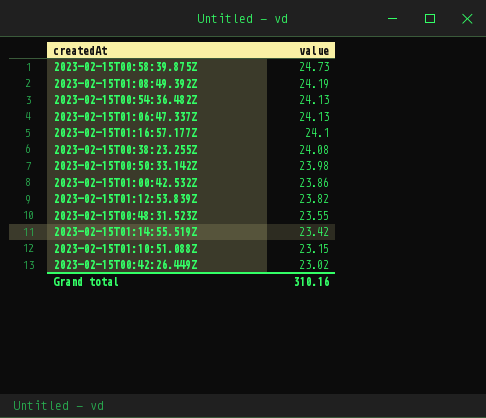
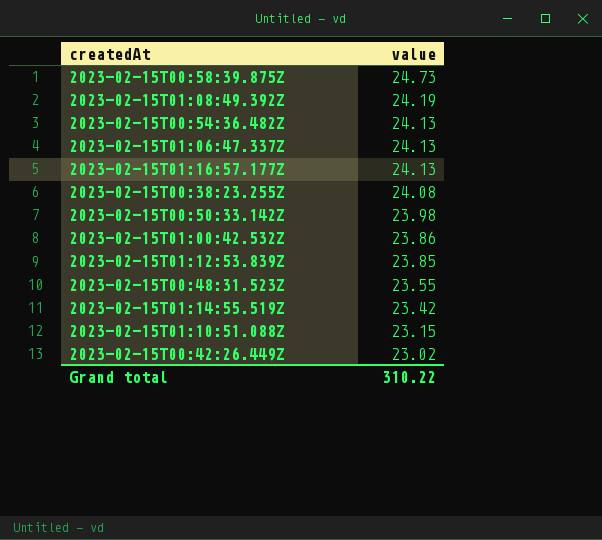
2023-02-15T01:16:57.177Z | value: 24.1 -> 24.13
2023-02-15T01:12:53.839Z | value: 23.82 -> 23.85
Grand total | value: 310.16 -> 310.22

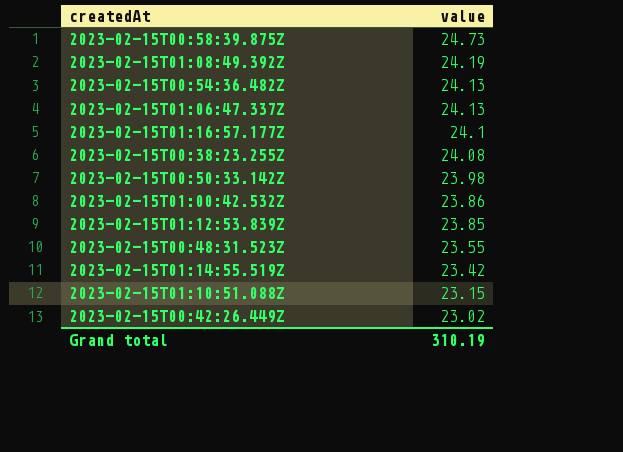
2023-02-15T01:16:57.177Z | value: 24.13 -> 24.1
Grand total | value: 310.22 -> 310.19

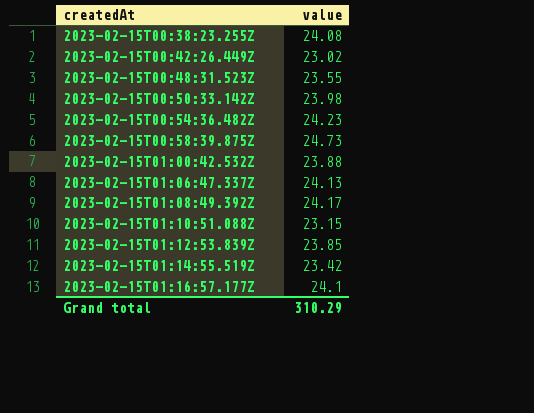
row order: value descending -> createdAt ascending
2023-02-15T00:54:36.482Z | value: 24.13 -> 24.23
2023-02-15T01:00:42.532Z | value: 23.86 -> 23.88
2023-02-15T01:08:49.392Z | value: 24.19 -> 24.17
Grand total | value: 310.19 -> 310.29

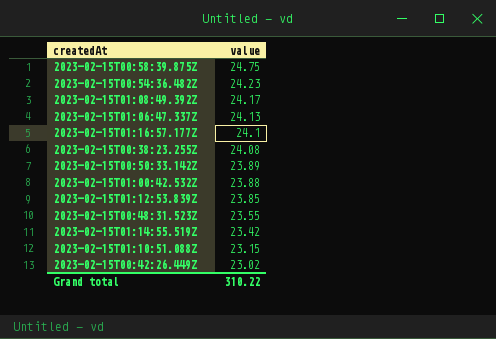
row order: createdAt ascending -> value descending
2023-02-15T00:58:39.875Z | value: 24.73 -> 24.75
2023-02-15T00:50:33.142Z | value: 23.98 -> 23.89
Grand total | value: 310.29 -> 310.22

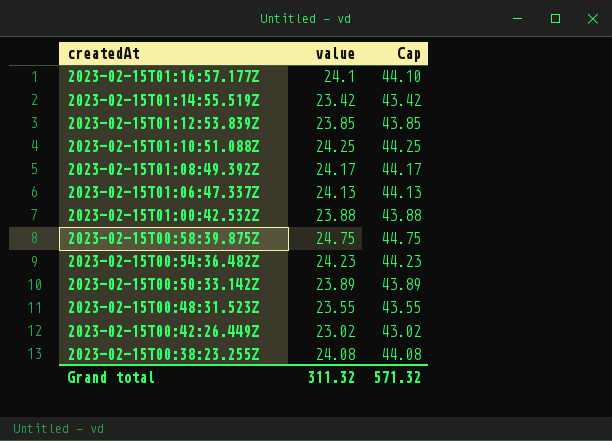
row order: value descending -> createdAt descending
column Cap | formula: none -> [value] + 20
2023-02-15T01:10:51.088Z | value: 23.15 -> 24.25
Grand total | value: 310.22 -> 311.32

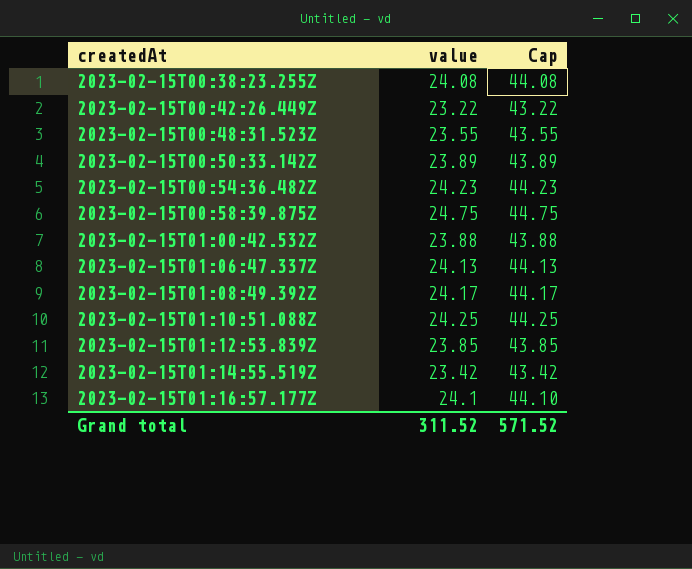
row order: createdAt descending -> createdAt ascending
2023-02-15T00:42:26.449Z | value: 23.02 -> 23.22
2023-02-15T00:42:26.449Z | Cap: 43.02 -> 43.22
Grand total | value: 311.32 -> 311.52
Grand total | Cap: 571.32 -> 571.52

